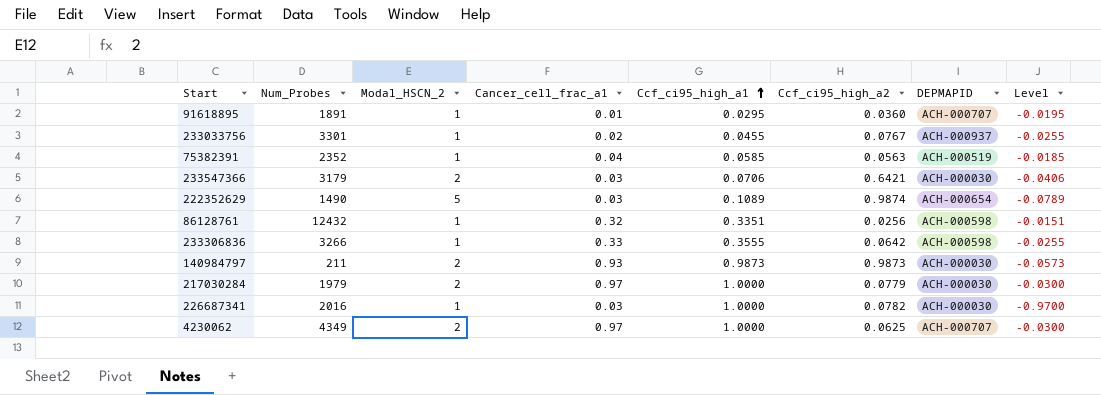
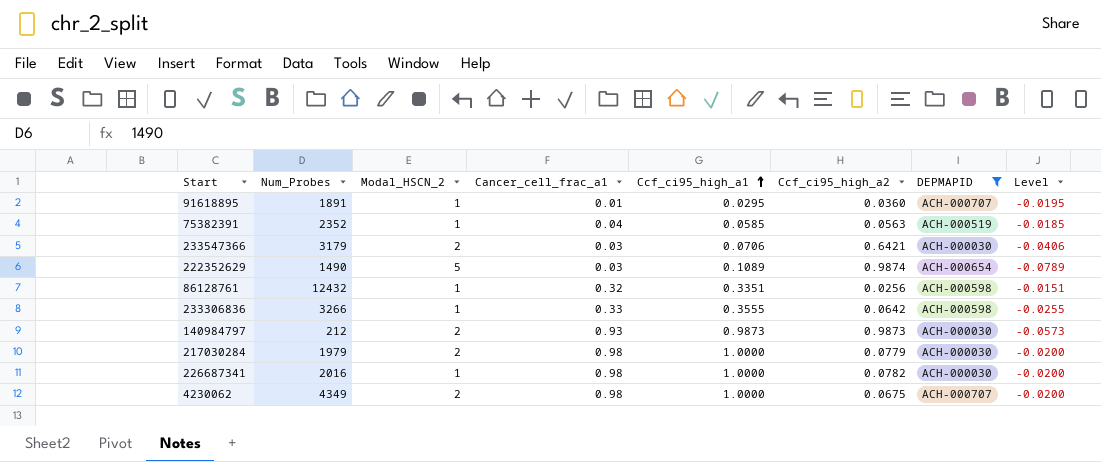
filter: none -> DEPMAPID != ACH-000937
140984797 | Num_Probes: 211 -> 212
217030284 | Cancer_cell_frac_a1: 0.97 -> 0.98
217030284 | Level: -0.0300 -> -0.0200
226687341 | Cancer_cell_frac_a1: 0.03 -> 0.98
226687341 | Level: -0.9700 -> -0.0200
4230062 | Cancer_cell_frac_a1: 0.97 -> 0.98
4230062 | Ccf_ci95_high_a2: 0.0625 -> 0.0675
4230062 | Level: -0.0300 -> -0.0200

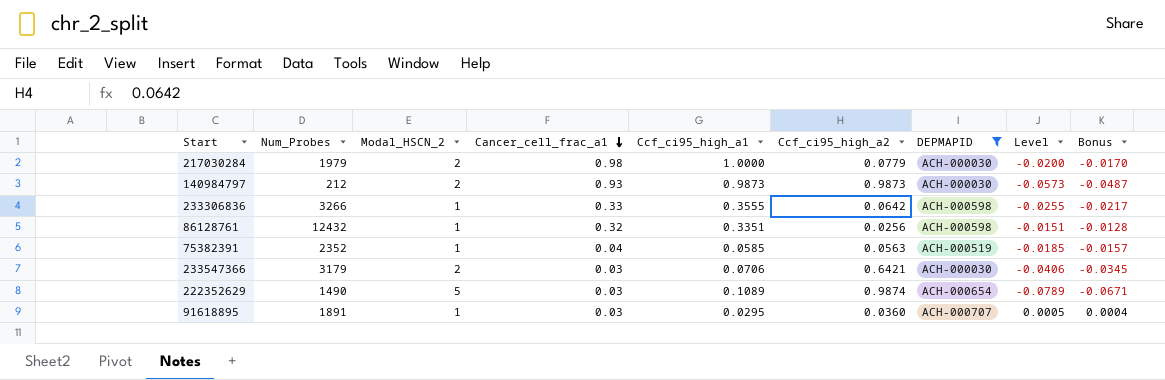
row order: Ccf_ci95_high_a1 ascending -> Cancer_cell_frac_a1 descending
column Bonus | formula: none -> [Level] * 0.85
row 226687341: 2016 | 1 | 0.98 | 1.0000 | 0.0782 | ACH-000030 | -0.0200 -> none
row 4230062: 4349 | 2 | 0.98 | 1.0000 | 0.0675 | ACH-000707 | -0.0200 -> none
91618895 | Cancer_cell_frac_a1: 0.01 -> 0.03
91618895 | Level: -0.0195 -> 0.0005

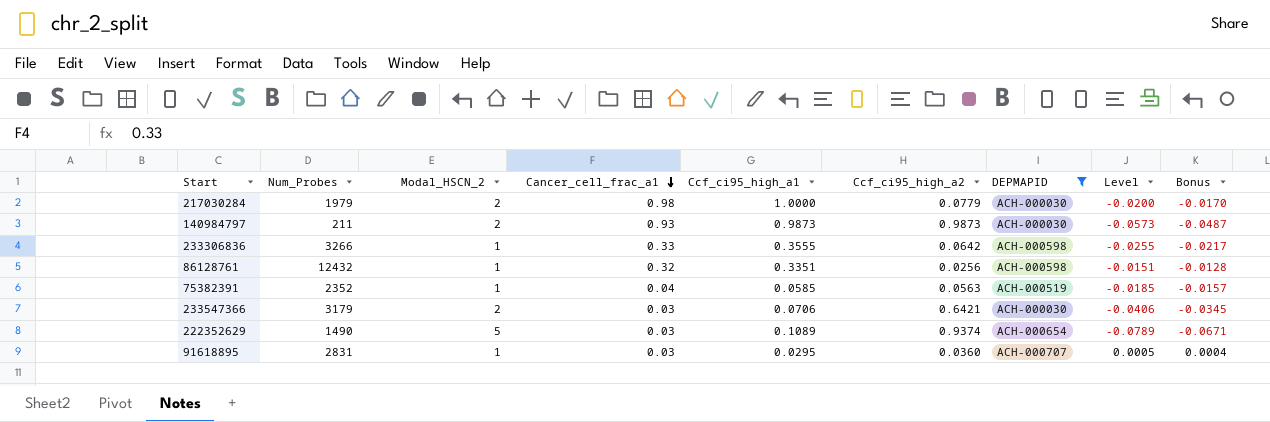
140984797 | Num_Probes: 212 -> 211
222352629 | Ccf_ci95_high_a2: 0.9874 -> 0.9374
91618895 | Num_Probes: 1891 -> 2831

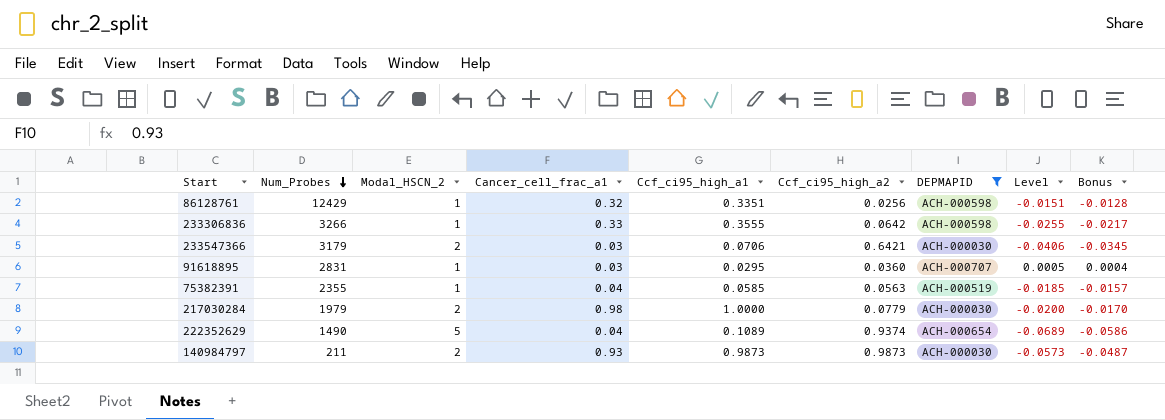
row order: Cancer_cell_frac_a1 descending -> Num_Probes descending
86128761 | Num_Probes: 12432 -> 12429
75382391 | Num_Probes: 2352 -> 2355
222352629 | Cancer_cell_frac_a1: 0.03 -> 0.04
222352629 | Level: -0.0789 -> -0.0689
222352629 | Bonus: -0.0671 -> -0.0586

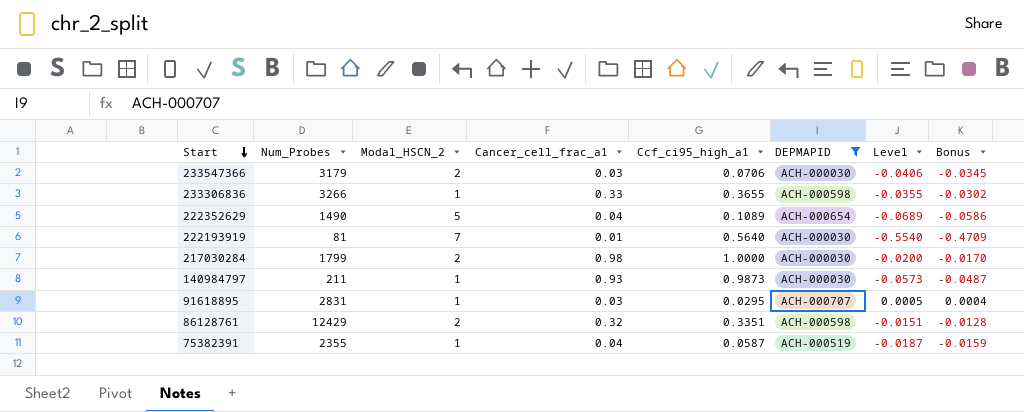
row order: Num_Probes descending -> Start descending
column Ccf_ci95_high_a2 | position: 6 -> none
233306836 | Ccf_ci95_high_a1: 0.3555 -> 0.3655
233306836 | Level: -0.0255 -> -0.0355
233306836 | Bonus: -0.0217 -> -0.0302
row 222193919: none -> 81 | 7 | 0.01 | 0.5640 | ACH-000030 | -0.5540 | -0.4709
217030284 | Num_Probes: 1979 -> 1799
140984797 | Modal_HSCN_2: 2 -> 1
86128761 | Modal_HSCN_2: 1 -> 2
75382391 | Ccf_ci95_high_a1: 0.0585 -> 0.0587
75382391 | Level: -0.0185 -> -0.0187
75382391 | Bonus: -0.0157 -> -0.0159

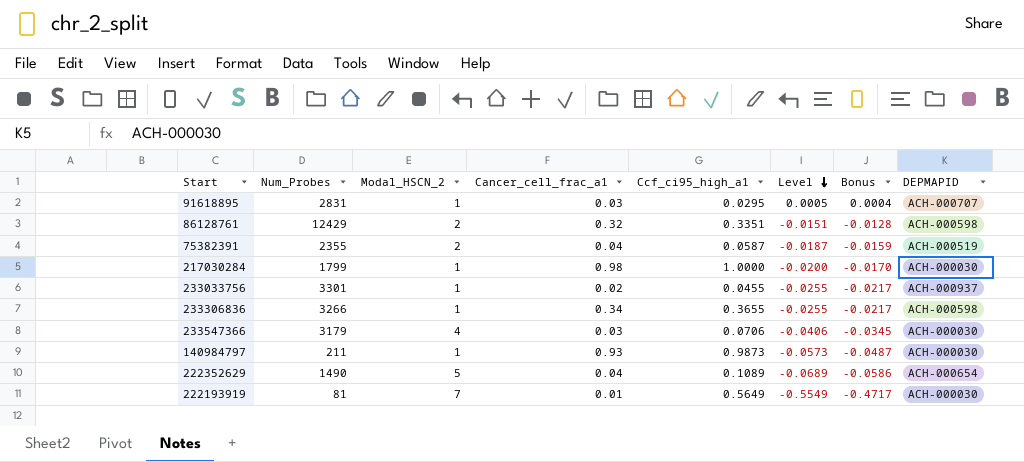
filter: DEPMAPID != ACH-000937 -> none
row order: Start descending -> Level descending
column DEPMAPID | position: 6 -> 8
75382391 | Modal_HSCN_2: 1 -> 2
217030284 | Modal_HSCN_2: 2 -> 1
233306836 | Cancer_cell_frac_a1: 0.33 -> 0.34
233306836 | Level: -0.0355 -> -0.0255
233306836 | Bonus: -0.0302 -> -0.0217
233547366 | Modal_HSCN_2: 2 -> 4
222193919 | Ccf_ci95_high_a1: 0.5640 -> 0.5649
222193919 | Level: -0.5540 -> -0.5549
222193919 | Bonus: -0.4709 -> -0.4717

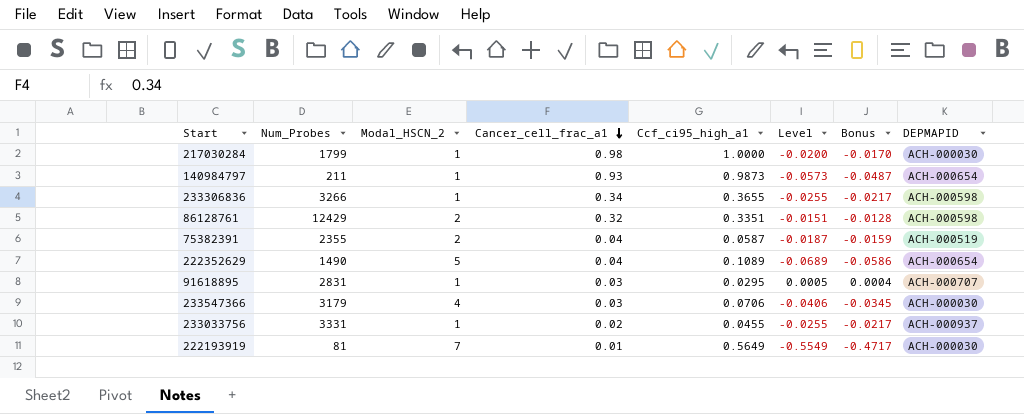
row order: Level descending -> Cancer_cell_frac_a1 descending
140984797 | DEPMAPID: ACH-000030 -> ACH-000654
233033756 | Num_Probes: 3301 -> 3331

